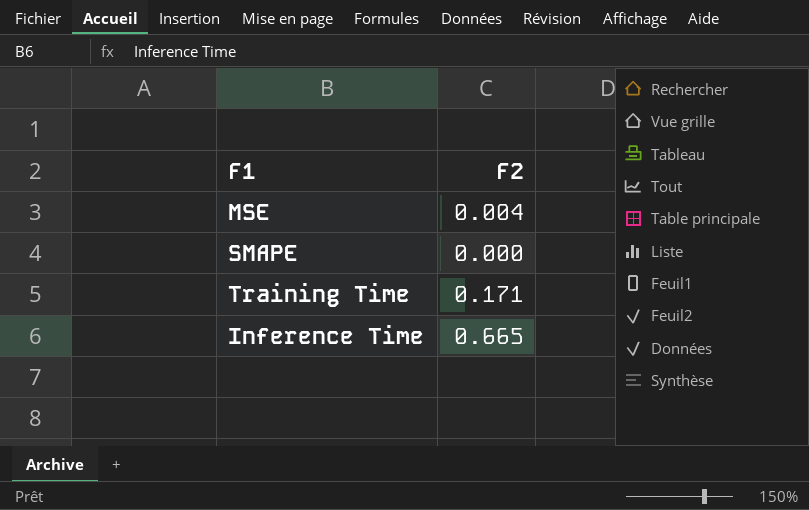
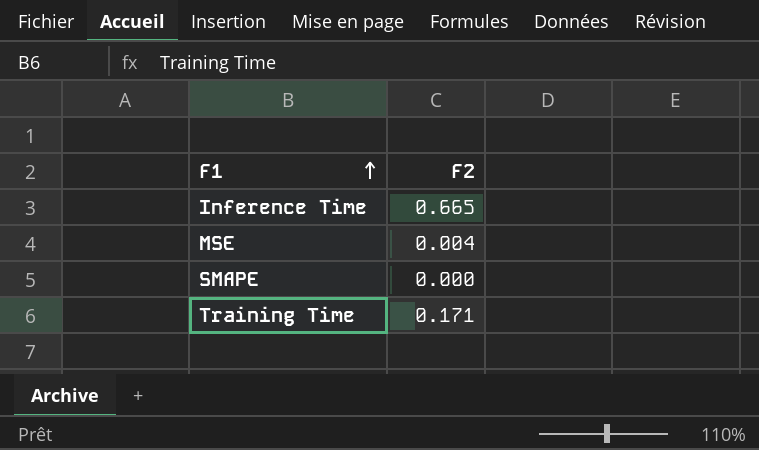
row order: none -> F1 ascending

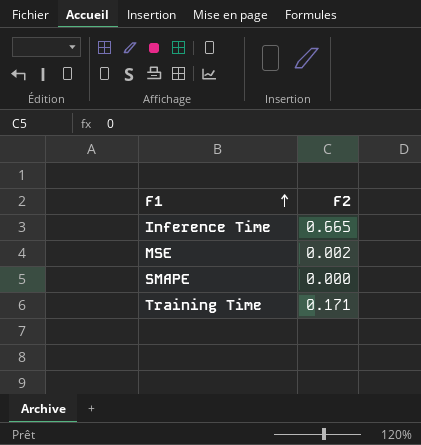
MSE | F2: 0.004 -> 0.002

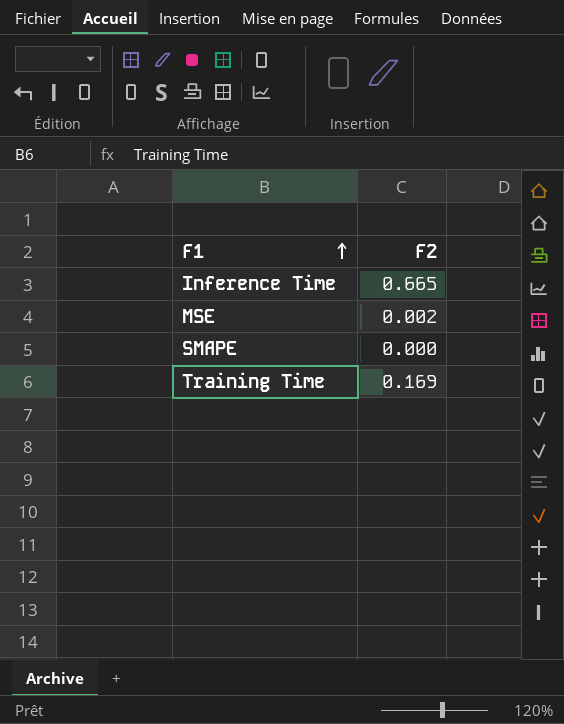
Training Time | F2: 0.171 -> 0.169

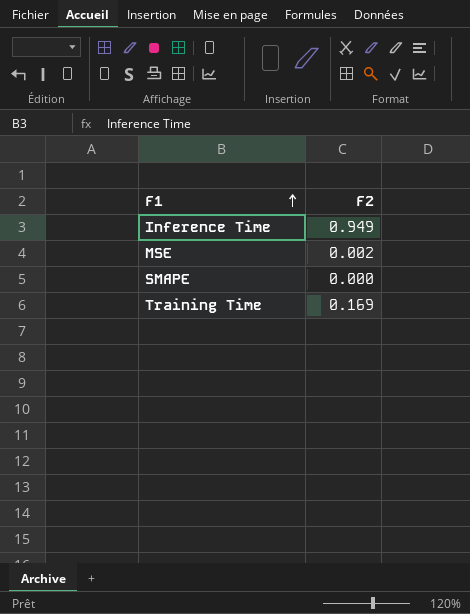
Inference Time | F2: 0.665 -> 0.949

